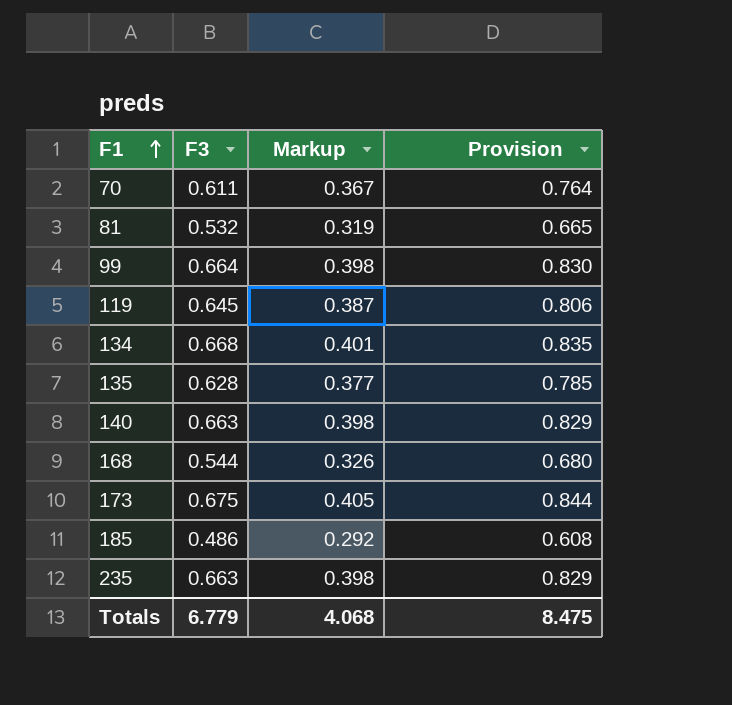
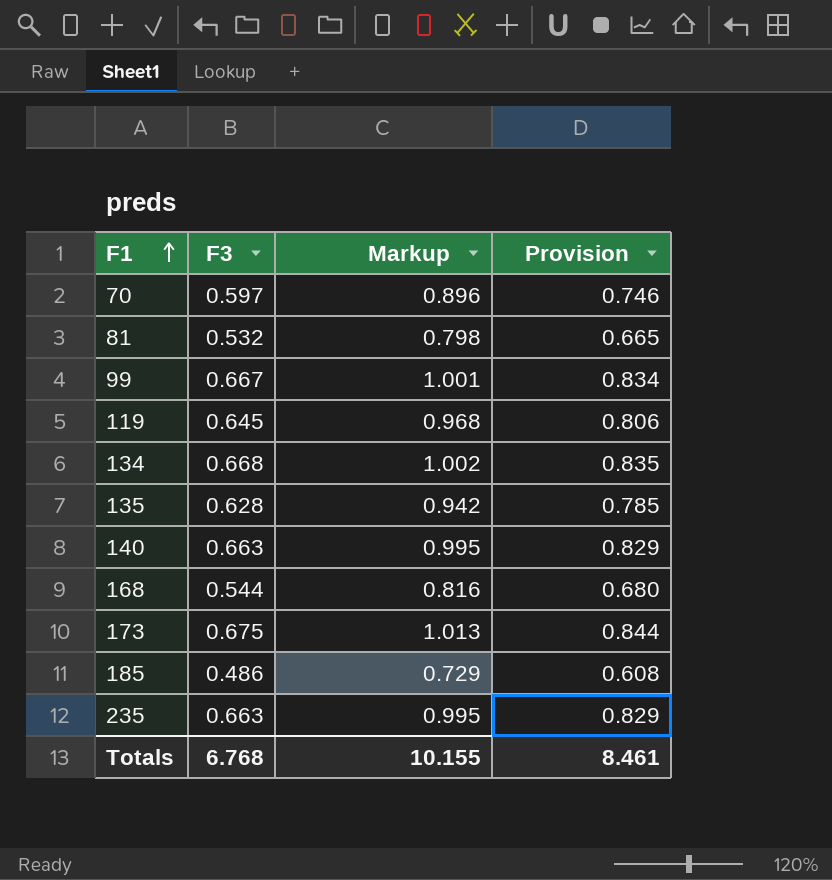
column Markup | formula: [F3] * 0.6 -> [F3] * 1.5
70 | F3: 0.611 -> 0.597
70 | Provision: 0.764 -> 0.746
99 | F3: 0.664 -> 0.667
99 | Provision: 0.830 -> 0.834
Totals | F3: 6.779 -> 6.768
Totals | Markup: 4.068 -> 10.155
Totals | Provision: 8.475 -> 8.461

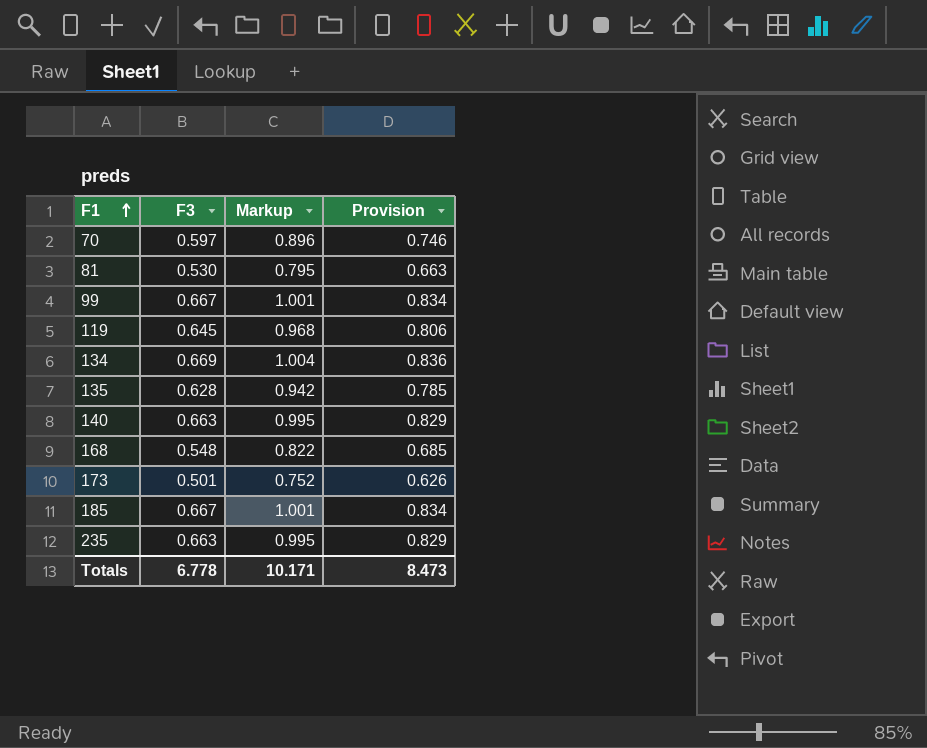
81 | F3: 0.532 -> 0.530
81 | Markup: 0.798 -> 0.795
81 | Provision: 0.665 -> 0.663
134 | F3: 0.668 -> 0.669
134 | Markup: 1.002 -> 1.004
134 | Provision: 0.835 -> 0.836
168 | F3: 0.544 -> 0.548
168 | Markup: 0.816 -> 0.822
168 | Provision: 0.680 -> 0.685
173 | F3: 0.675 -> 0.501
173 | Markup: 1.013 -> 0.752
173 | Provision: 0.844 -> 0.626
185 | F3: 0.486 -> 0.667
185 | Markup: 0.729 -> 1.001
185 | Provision: 0.608 -> 0.834
Totals | F3: 6.768 -> 6.778
Totals | Markup: 10.155 -> 10.171
Totals | Provision: 8.461 -> 8.473

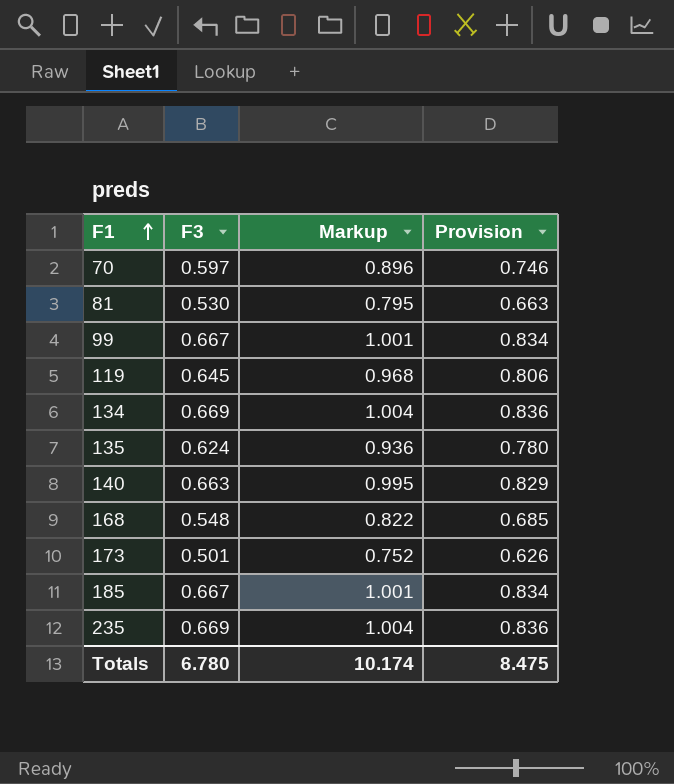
135 | F3: 0.628 -> 0.624
135 | Markup: 0.942 -> 0.936
135 | Provision: 0.785 -> 0.780
235 | F3: 0.663 -> 0.669
235 | Markup: 0.995 -> 1.004
235 | Provision: 0.829 -> 0.836
Totals | F3: 6.778 -> 6.780
Totals | Markup: 10.171 -> 10.174
Totals | Provision: 8.473 -> 8.475

